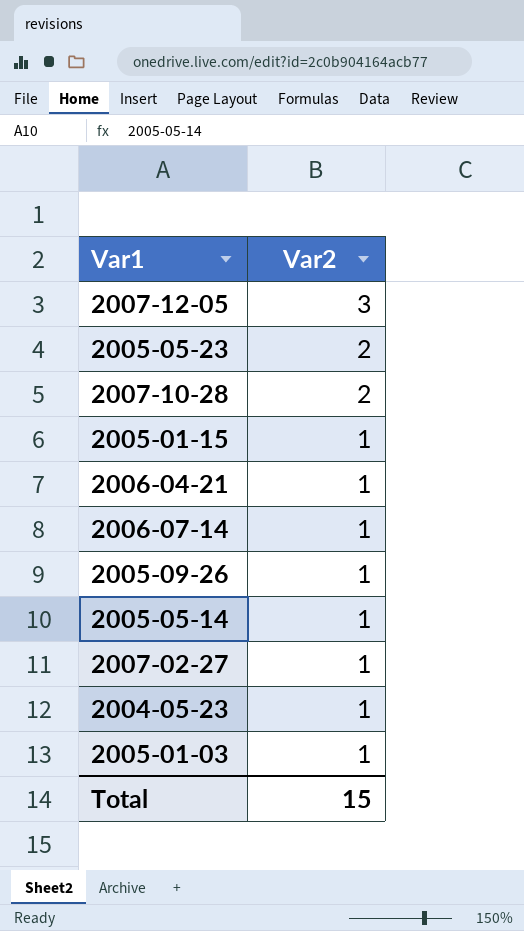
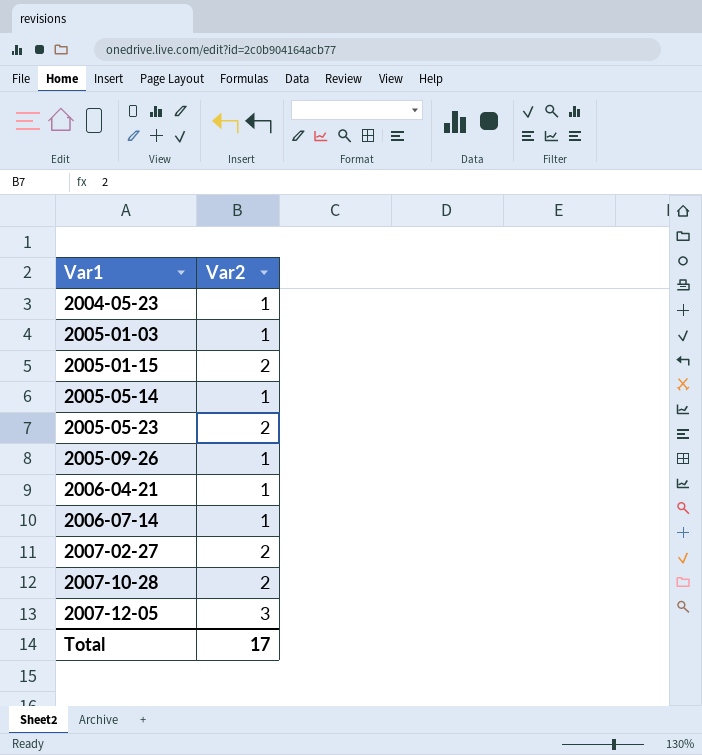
row order: Var2 descending -> Var1 ascending
2005-01-15 | Var2: 1 -> 2
2007-02-27 | Var2: 1 -> 2
Total | Var2: 15 -> 17

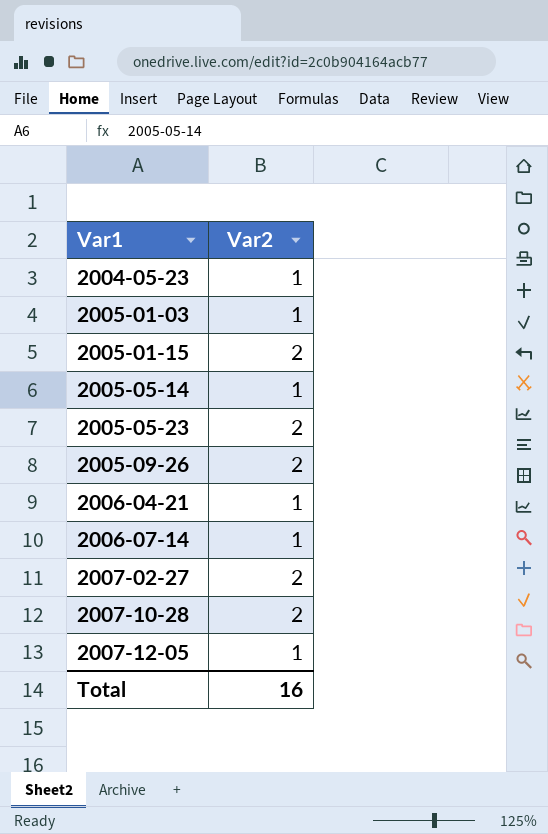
2005-09-26 | Var2: 1 -> 2
2007-12-05 | Var2: 3 -> 1
Total | Var2: 17 -> 16

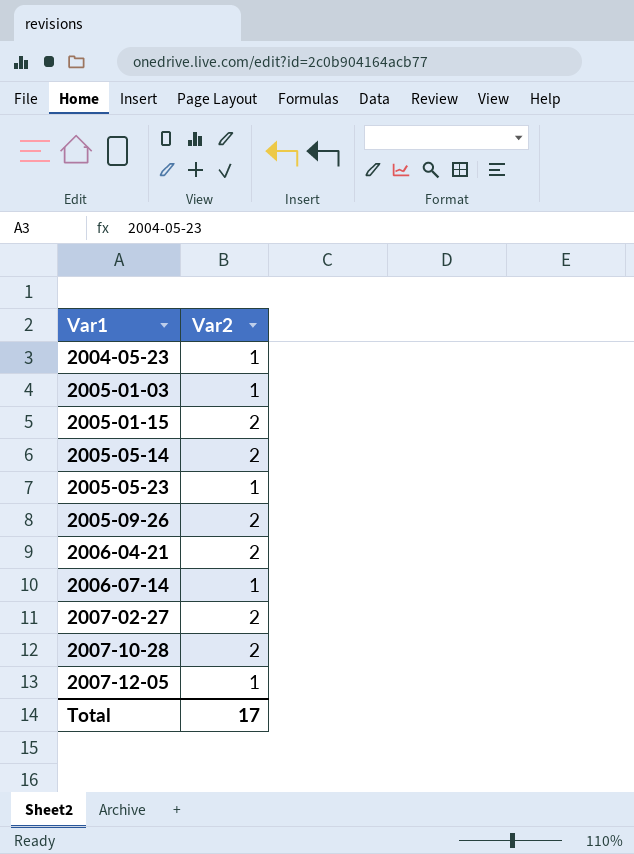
2005-05-14 | Var2: 1 -> 2
2005-05-23 | Var2: 2 -> 1
2006-04-21 | Var2: 1 -> 2
Total | Var2: 16 -> 17

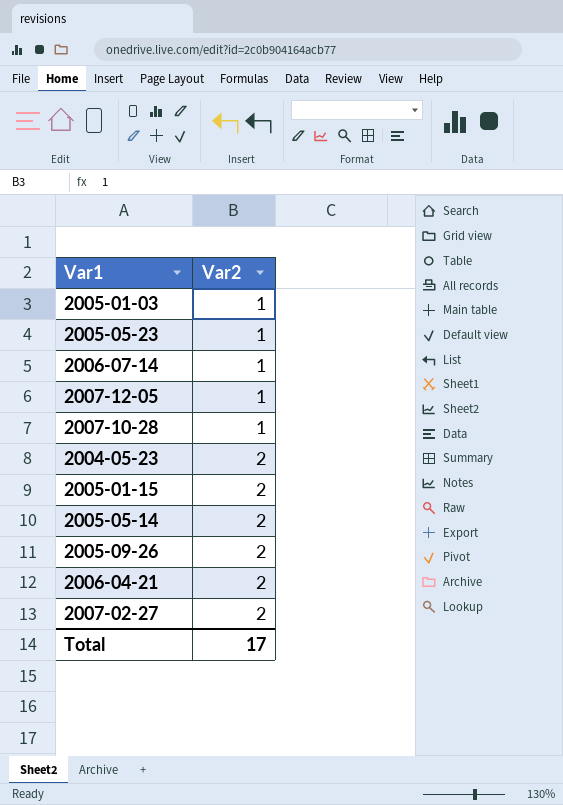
row order: Var1 ascending -> Var2 ascending
2007-10-28 | Var2: 2 -> 1
2004-05-23 | Var2: 1 -> 2

